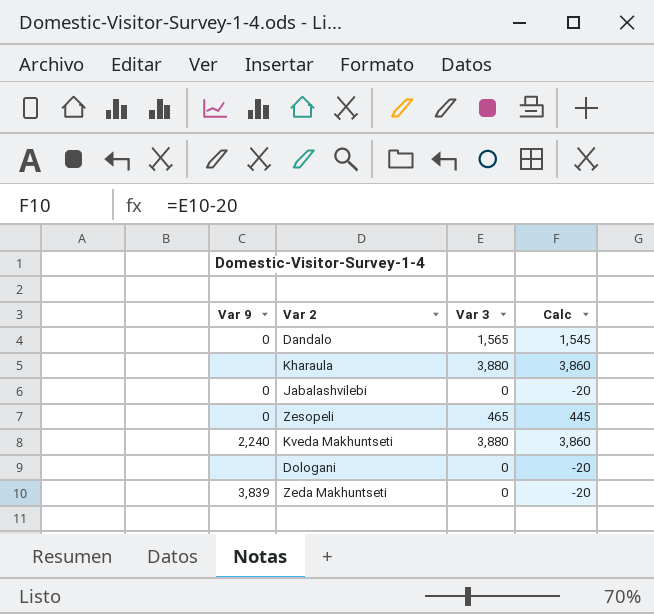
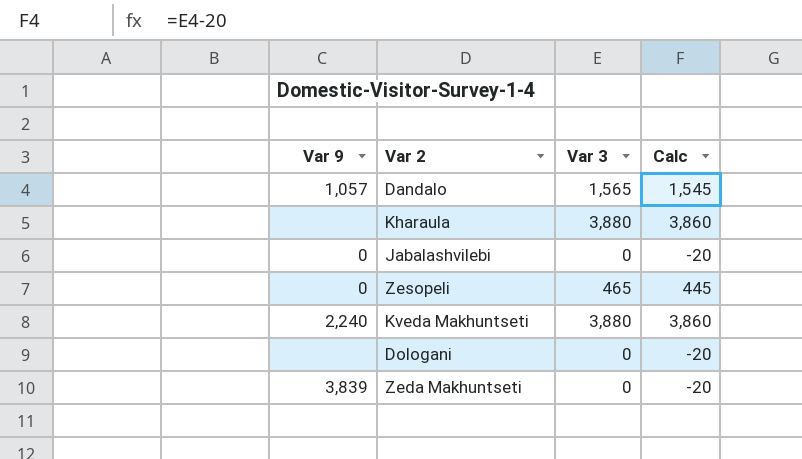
Dandalo | Var 9: 0 -> 1,057

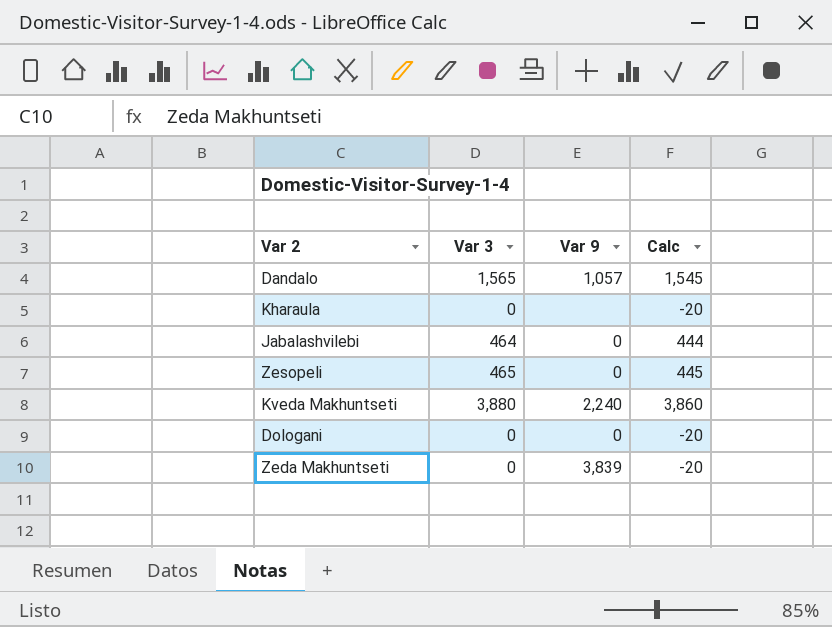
column Var 9 | position: 1 -> 3
Kharaula | Var 3: 3,880 -> 0
Kharaula | Calc: 3,860 -> -20
Jabalashvilebi | Var 3: 0 -> 464
Jabalashvilebi | Calc: -20 -> 444
Dologani | Var 9: none -> 0

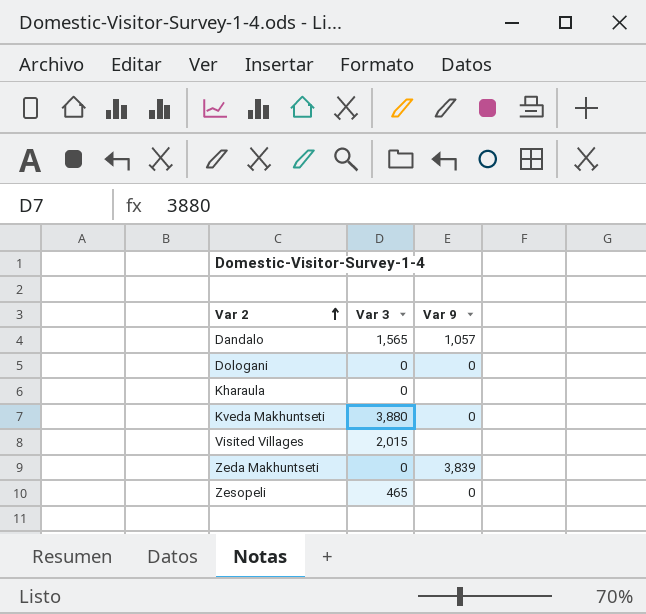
row order: none -> Var 2 ascending
column Calc | formula: [Var 3] - 20 -> none
row Jabalashvilebi: 464 | 0 | 444 -> none
Kveda Makhuntseti | Var 9: 2,240 -> 0
row Visited Villages: none -> 2,015 | none

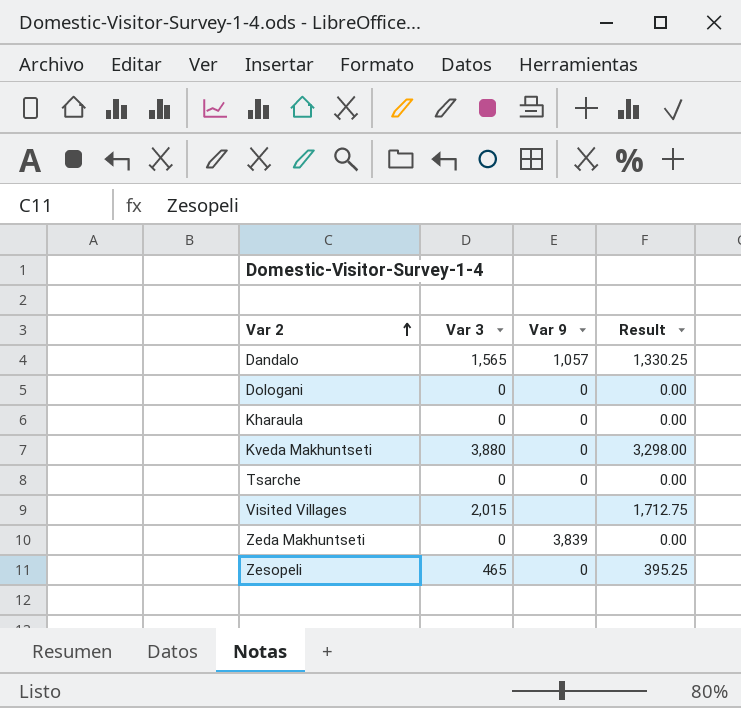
column Result | formula: none -> [Var 3] * 0.85
Kharaula | Var 9: none -> 0
row Tsarche: none -> 0 | 0 | 0.00

